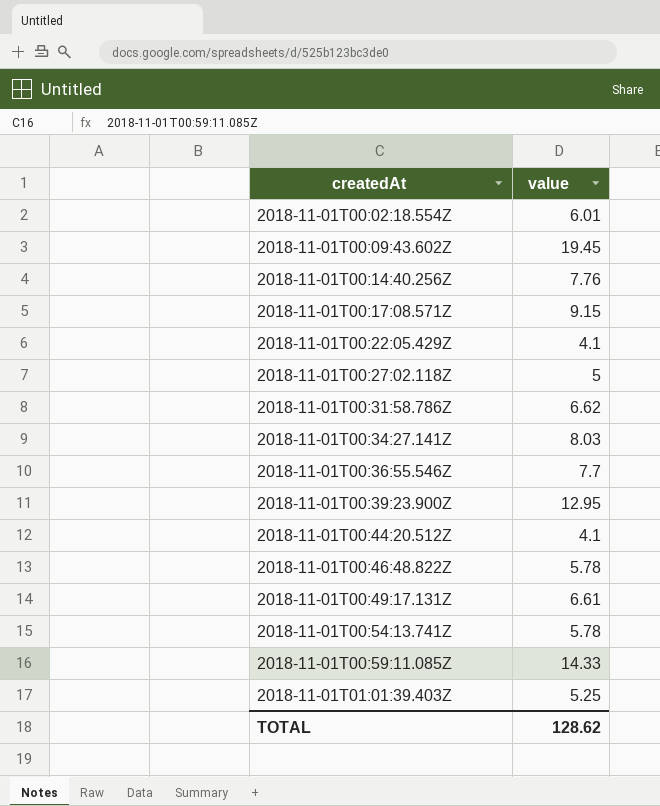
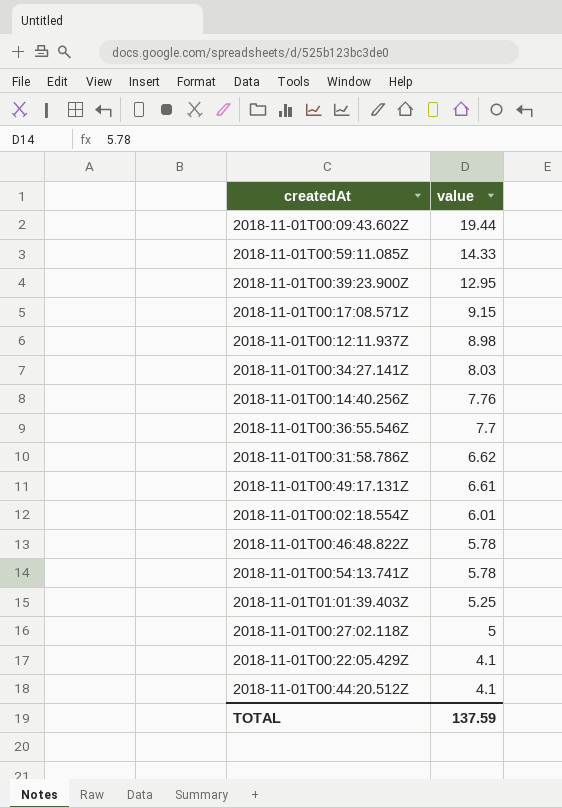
row order: createdAt ascending -> value descending
2018-11-01T00:09:43.602Z | value: 19.45 -> 19.44
row 2018-11-01T00:12:11.937Z: none -> 8.98
TOTAL | value: 128.62 -> 137.59

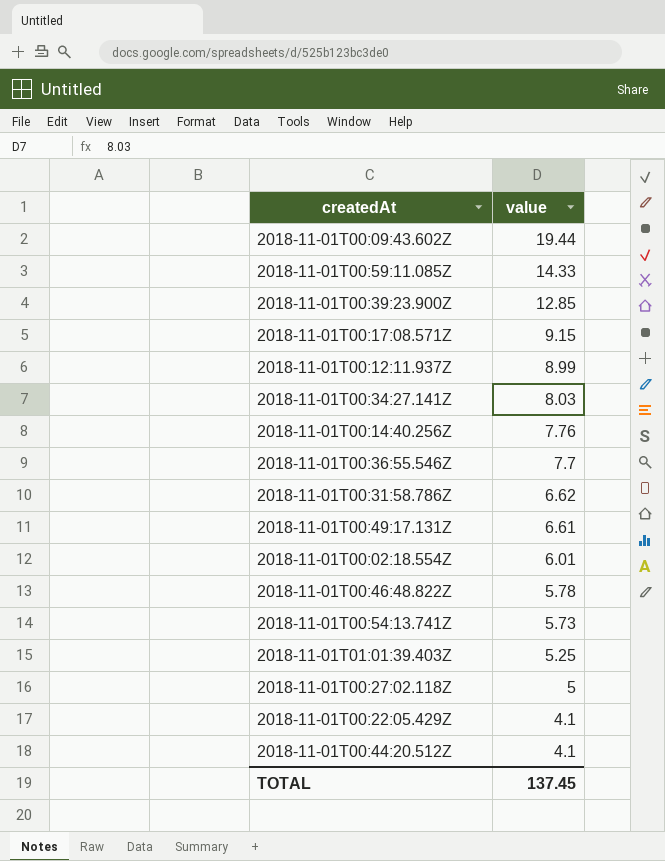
2018-11-01T00:39:23.900Z | value: 12.95 -> 12.85
2018-11-01T00:12:11.937Z | value: 8.98 -> 8.99
2018-11-01T00:54:13.741Z | value: 5.78 -> 5.73
TOTAL | value: 137.59 -> 137.45

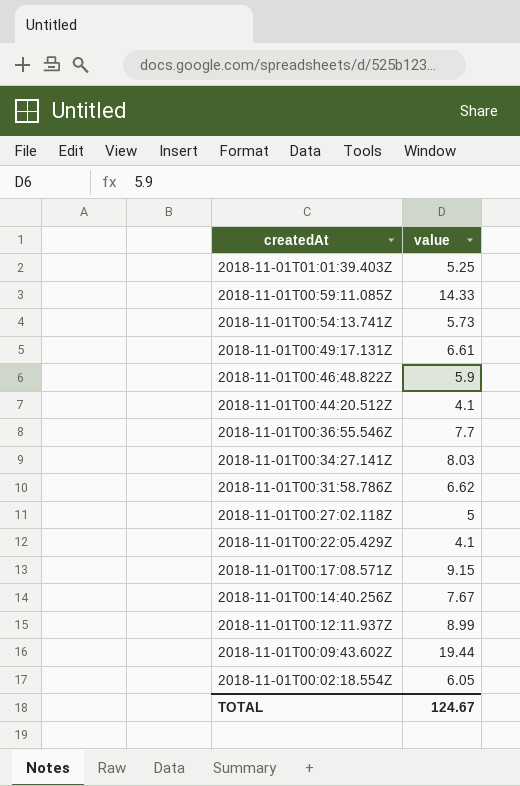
row order: value descending -> createdAt descending
row 2018-11-01T00:39:23.900Z: 12.85 -> none
2018-11-01T00:46:48.822Z | value: 5.78 -> 5.9
2018-11-01T00:14:40.256Z | value: 7.76 -> 7.67
2018-11-01T00:02:18.554Z | value: 6.01 -> 6.05
TOTAL | value: 137.45 -> 124.67

